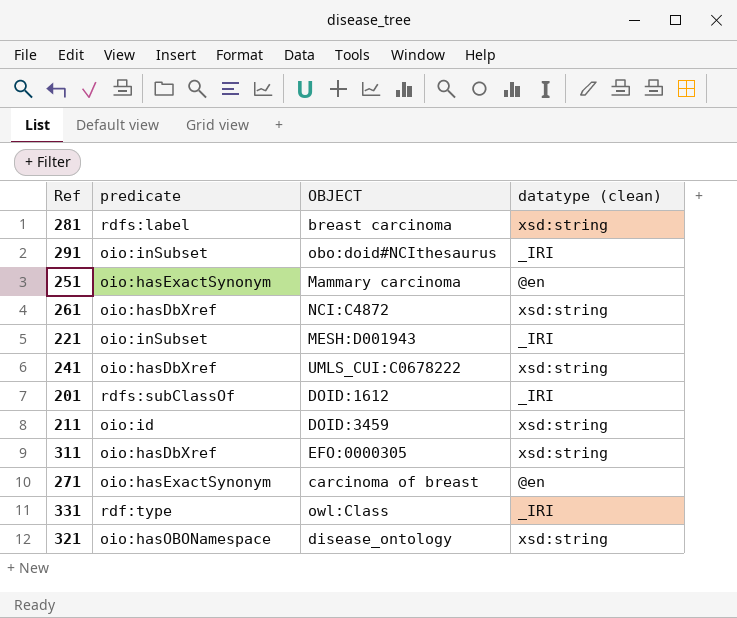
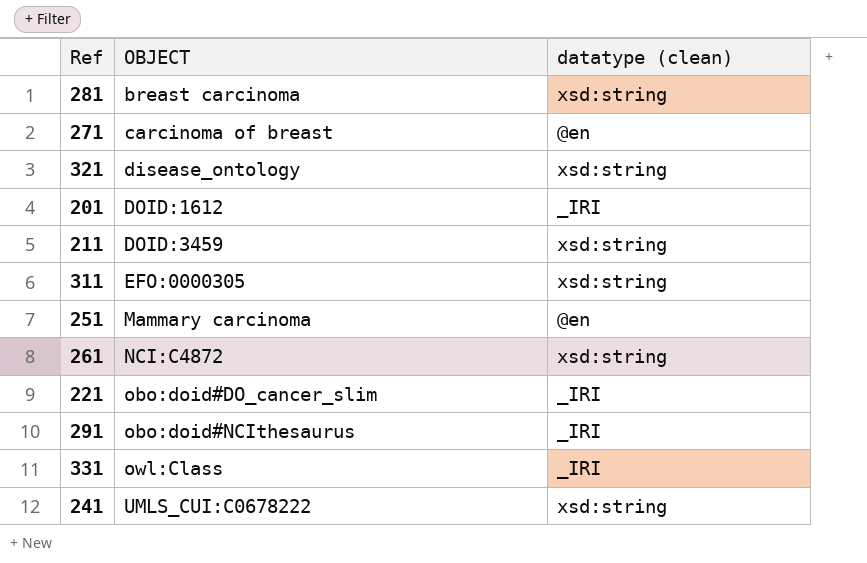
row order: none -> OBJECT ascending
column predicate | position: 2 -> none
221 | OBJECT: MESH:D001943 -> obo:doid#DO_cancer_slim

